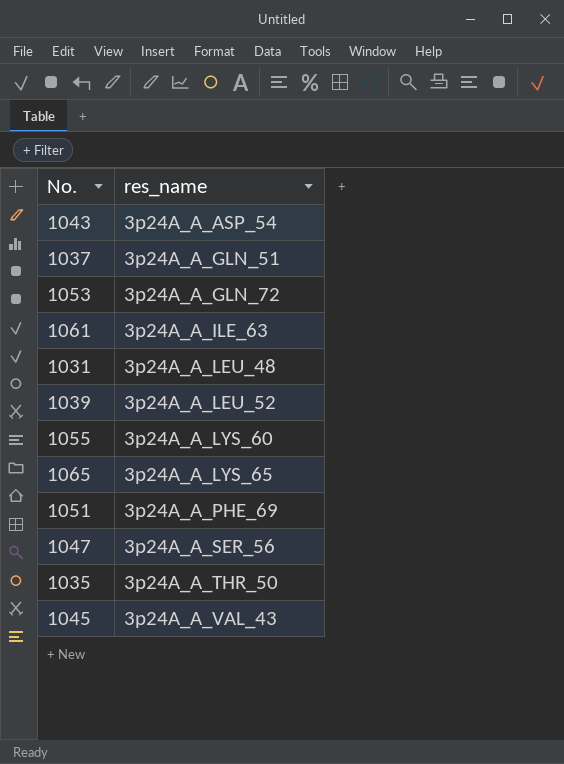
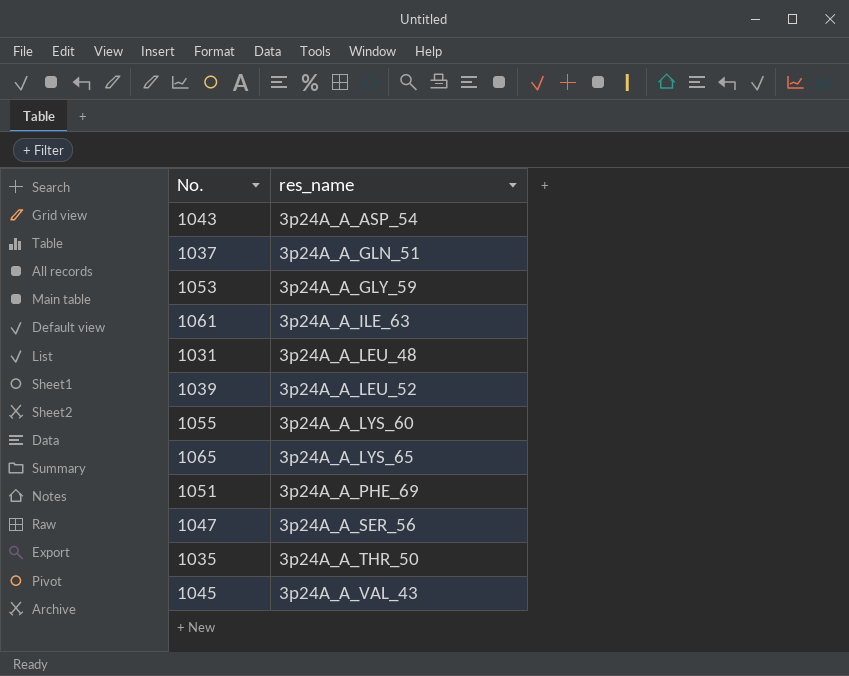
1053 | res_name: 3p24A_A_GLN_72 -> 3p24A_A_GLY_59

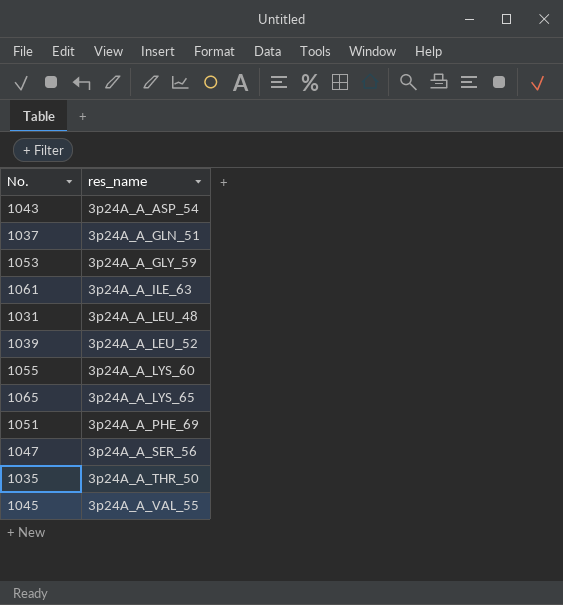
1045 | res_name: 3p24A_A_VAL_43 -> 3p24A_A_VAL_55

